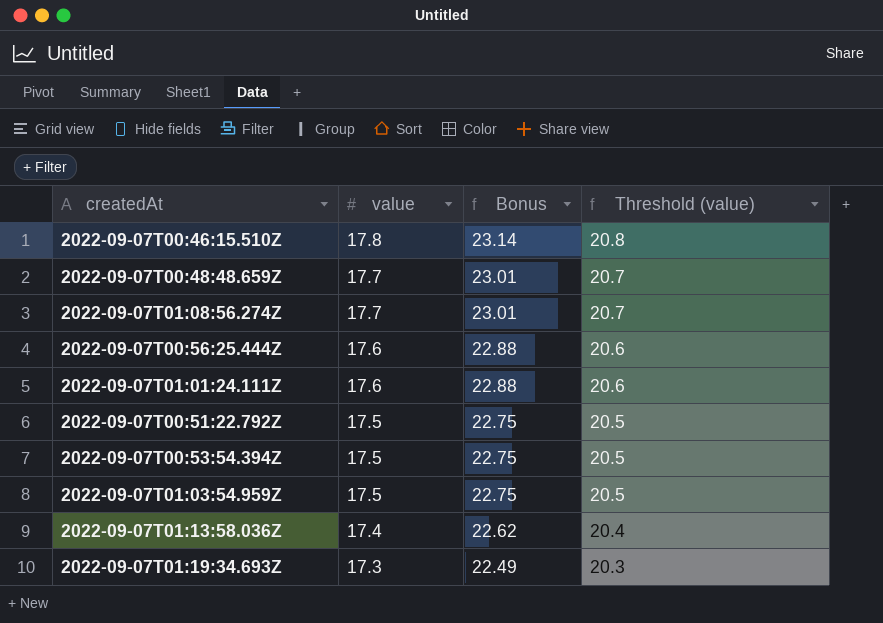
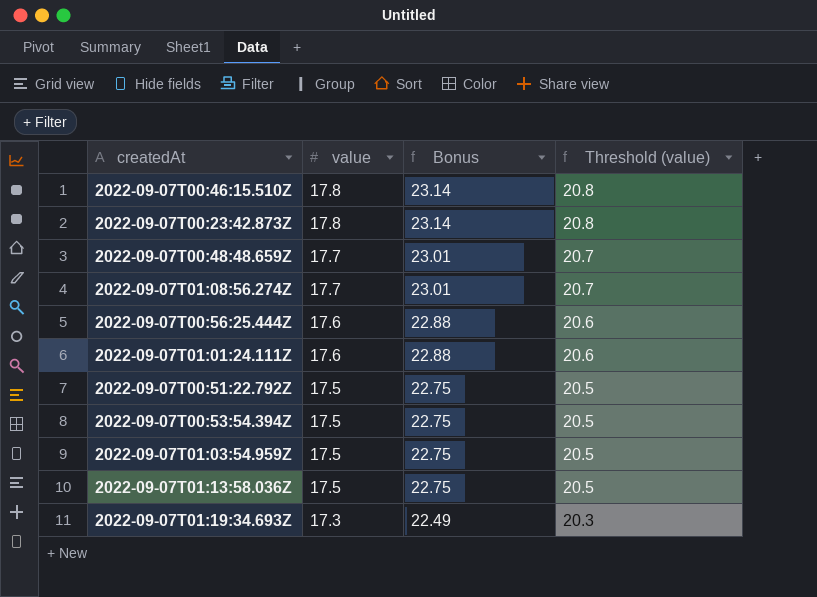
row 2022-09-07T00:23:42.873Z: none -> 17.8 | 23.14 | 20.8
2022-09-07T01:13:58.036Z | value: 17.4 -> 17.5
2022-09-07T01:13:58.036Z | Bonus: 22.62 -> 22.75
2022-09-07T01:13:58.036Z | Threshold (value): 20.4 -> 20.5

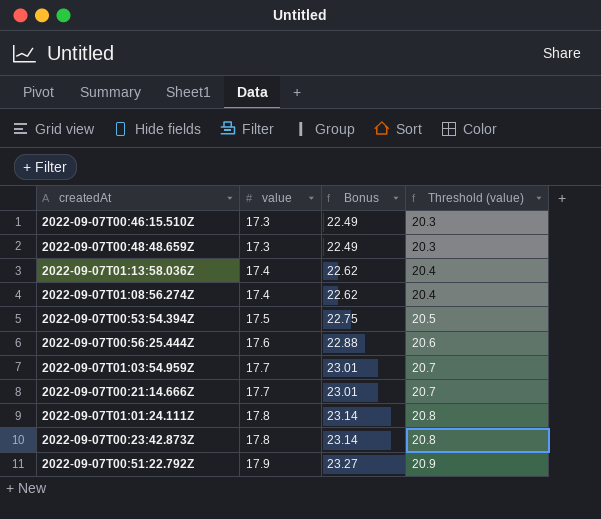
row order: value descending -> value ascending
row 2022-09-07T01:19:34.693Z: 17.3 | 22.49 | 20.3 -> none
2022-09-07T00:46:15.510Z | value: 17.8 -> 17.3
2022-09-07T00:46:15.510Z | Bonus: 23.14 -> 22.49
2022-09-07T00:46:15.510Z | Threshold (value): 20.8 -> 20.3
2022-09-07T00:48:48.659Z | value: 17.7 -> 17.3
2022-09-07T00:48:48.659Z | Bonus: 23.01 -> 22.49
2022-09-07T00:48:48.659Z | Threshold (value): 20.7 -> 20.3
2022-09-07T01:13:58.036Z | value: 17.5 -> 17.4
2022-09-07T01:13:58.036Z | Bonus: 22.75 -> 22.62
2022-09-07T01:13:58.036Z | Threshold (value): 20.5 -> 20.4
2022-09-07T01:08:56.274Z | value: 17.7 -> 17.4
2022-09-07T01:08:56.274Z | Bonus: 23.01 -> 22.62
2022-09-07T01:08:56.274Z | Threshold (value): 20.7 -> 20.4
2022-09-07T01:03:54.959Z | value: 17.5 -> 17.7
2022-09-07T01:03:54.959Z | Bonus: 22.75 -> 23.01
2022-09-07T01:03:54.959Z | Threshold (value): 20.5 -> 20.7
row 2022-09-07T00:21:14.666Z: none -> 17.7 | 23.01 | 20.7
2022-09-07T01:01:24.111Z | value: 17.6 -> 17.8
2022-09-07T01:01:24.111Z | Bonus: 22.88 -> 23.14
2022-09-07T01:01:24.111Z | Threshold (value): 20.6 -> 20.8
2022-09-07T00:51:22.792Z | value: 17.5 -> 17.9
2022-09-07T00:51:22.792Z | Bonus: 22.75 -> 23.27
2022-09-07T00:51:22.792Z | Threshold (value): 20.5 -> 20.9

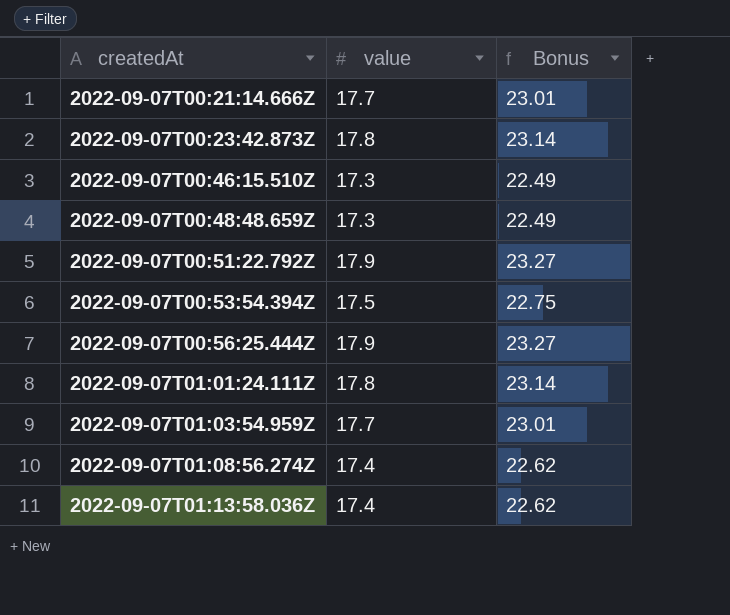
row order: value ascending -> createdAt ascending
column Threshold (value) | formula: [value] + 3 -> none
2022-09-07T00:56:25.444Z | value: 17.6 -> 17.9
2022-09-07T00:56:25.444Z | Bonus: 22.88 -> 23.27

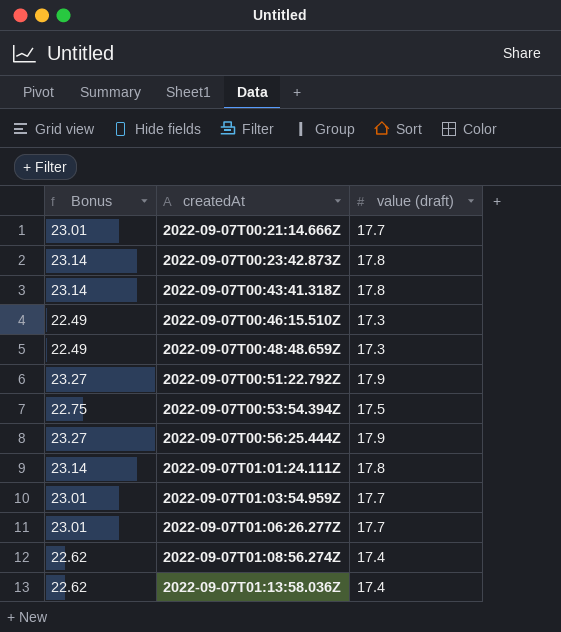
column Bonus | position: 3 -> 1
column name: value -> value (draft)
row 2022-09-07T00:43:41.318Z: none -> 23.14 | 17.8
row 2022-09-07T01:06:26.277Z: none -> 23.01 | 17.7

